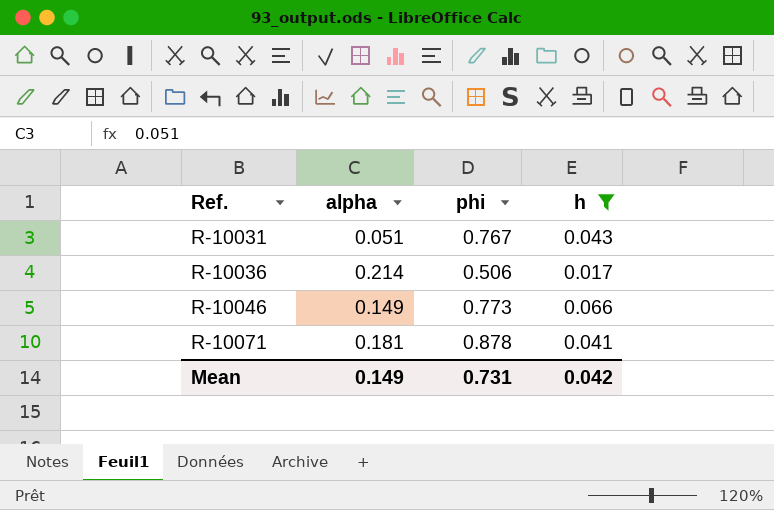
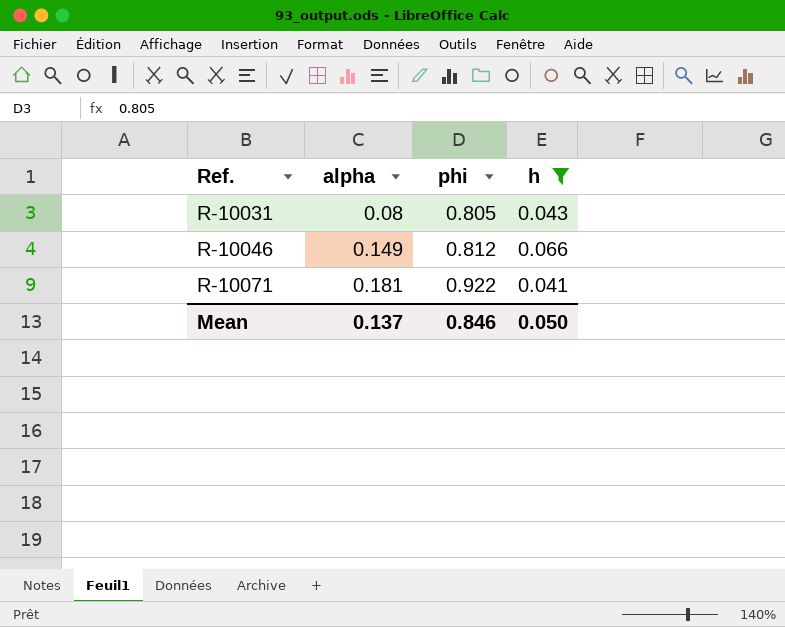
row R-10036: 0.214 | 0.506 | 0.017 -> none
R-10031 | alpha: 0.051 -> 0.08
R-10031 | phi: 0.767 -> 0.805
R-10046 | phi: 0.773 -> 0.812
R-10071 | phi: 0.878 -> 0.922
Mean | alpha: 0.149 -> 0.137
Mean | phi: 0.731 -> 0.846
Mean | h: 0.042 -> 0.050

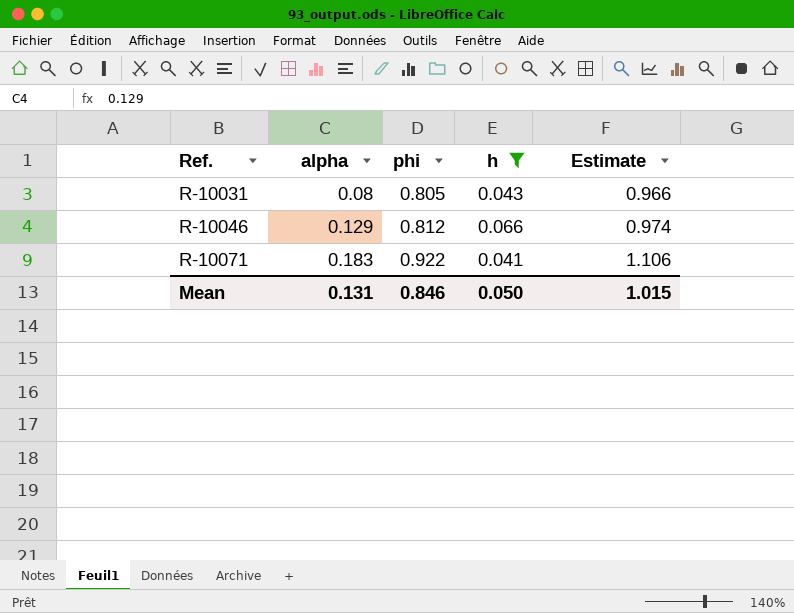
column Estimate | formula: none -> [phi] * 1.2
R-10046 | alpha: 0.149 -> 0.129
R-10071 | alpha: 0.181 -> 0.183
Mean | alpha: 0.137 -> 0.131

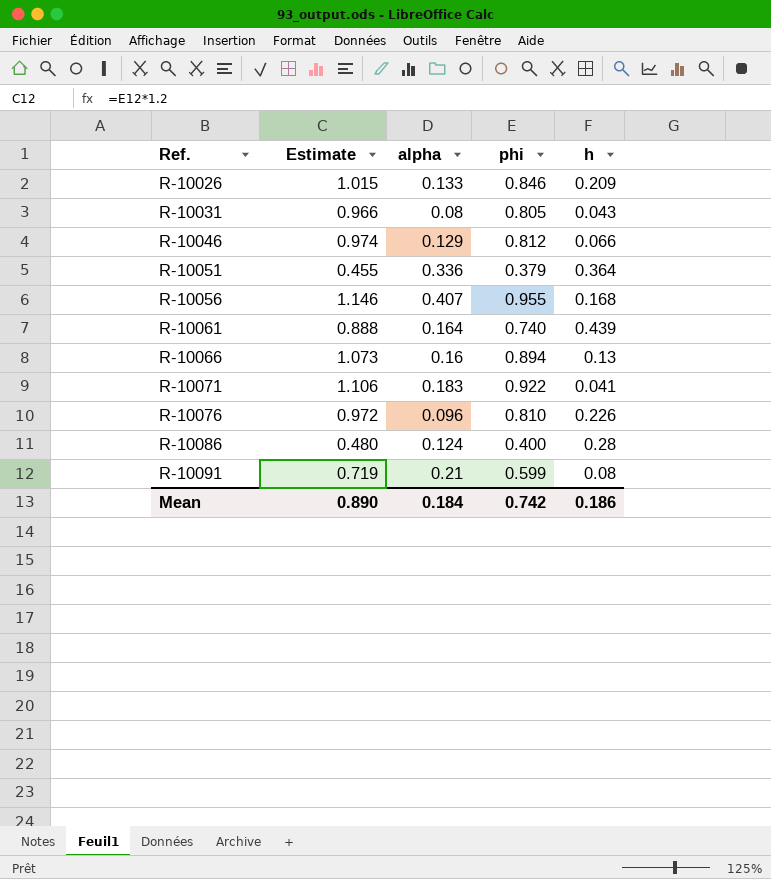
filter: h <= 0.066 -> none
column Estimate | position: 5 -> 2
Mean | Estimate: 1.015 -> 0.890
Mean | alpha: 0.131 -> 0.184
Mean | phi: 0.846 -> 0.742
Mean | h: 0.050 -> 0.186

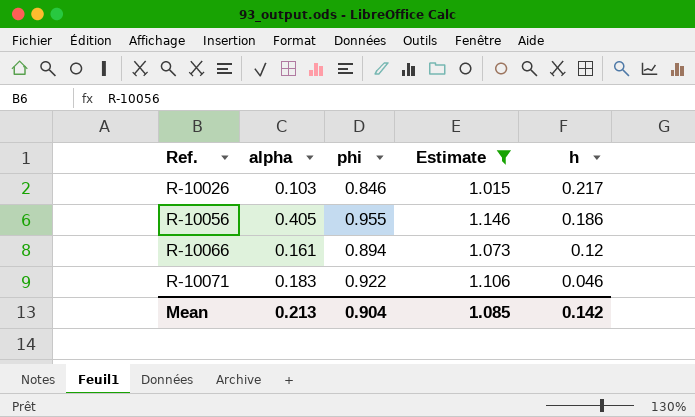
filter: none -> Estimate >= 1.015
column Estimate | position: 2 -> 4
R-10026 | alpha: 0.133 -> 0.103
R-10026 | h: 0.209 -> 0.217
R-10056 | alpha: 0.407 -> 0.405
R-10056 | h: 0.168 -> 0.186
R-10066 | alpha: 0.16 -> 0.161
R-10066 | h: 0.13 -> 0.12
R-10071 | h: 0.041 -> 0.046
Mean | alpha: 0.184 -> 0.213
Mean | phi: 0.742 -> 0.904
Mean | Estimate: 0.890 -> 1.085
Mean | h: 0.186 -> 0.142

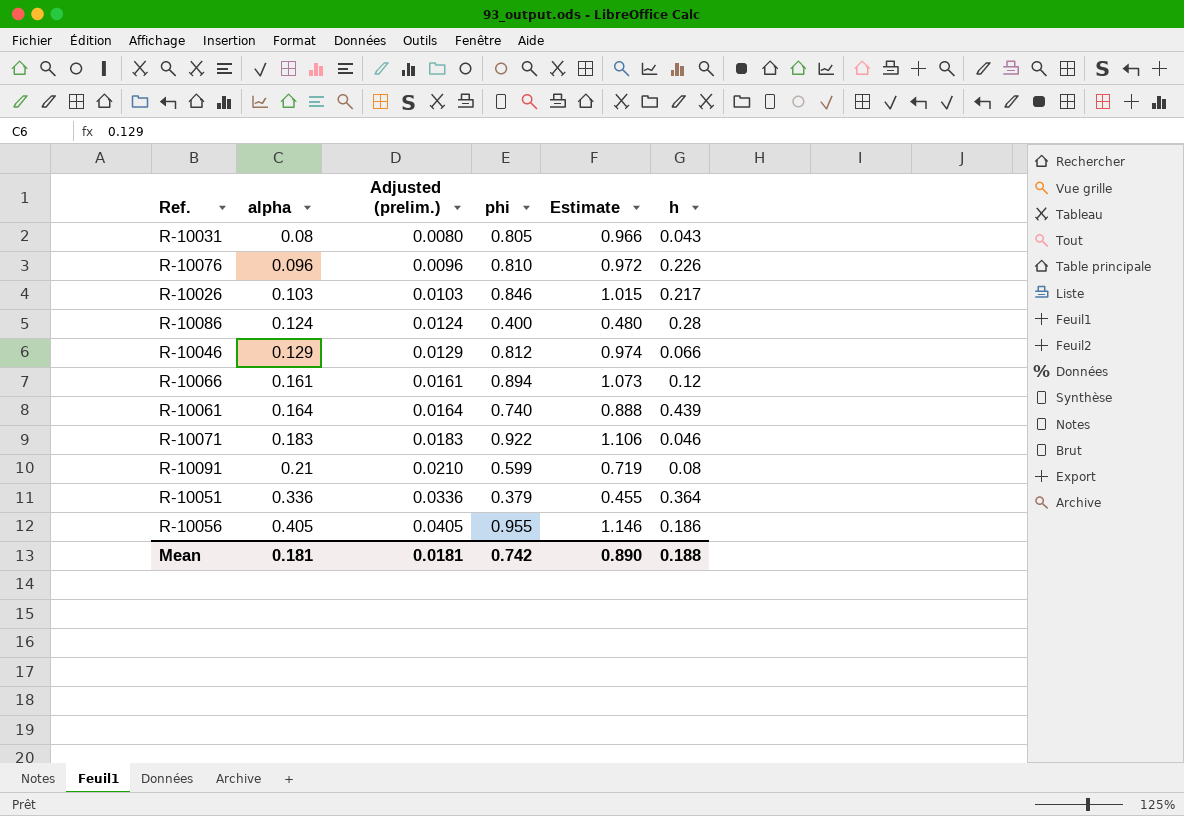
filter: Estimate >= 1.015 -> none
row order: Ref. ascending -> alpha ascending
column Adjusted (prelim.) | formula: none -> [alpha] * 0.1
Mean | alpha: 0.213 -> 0.181
Mean | phi: 0.904 -> 0.742
Mean | Estimate: 1.085 -> 0.890
Mean | h: 0.142 -> 0.188

